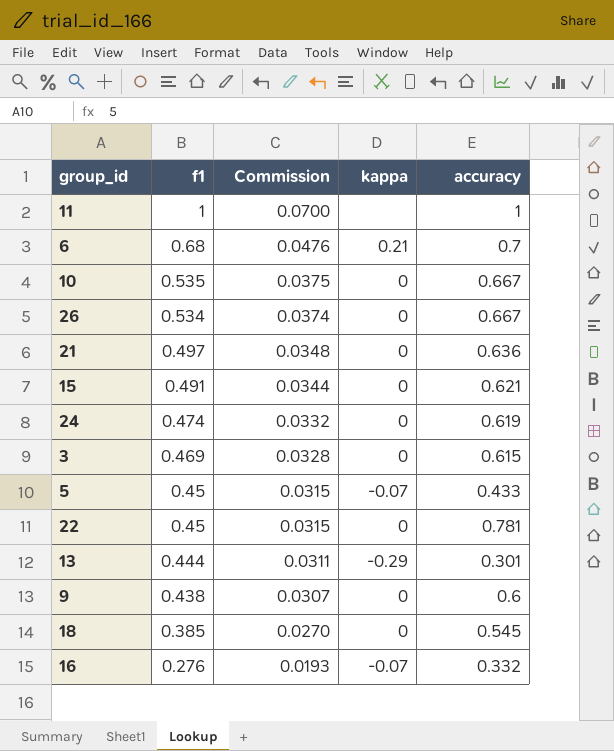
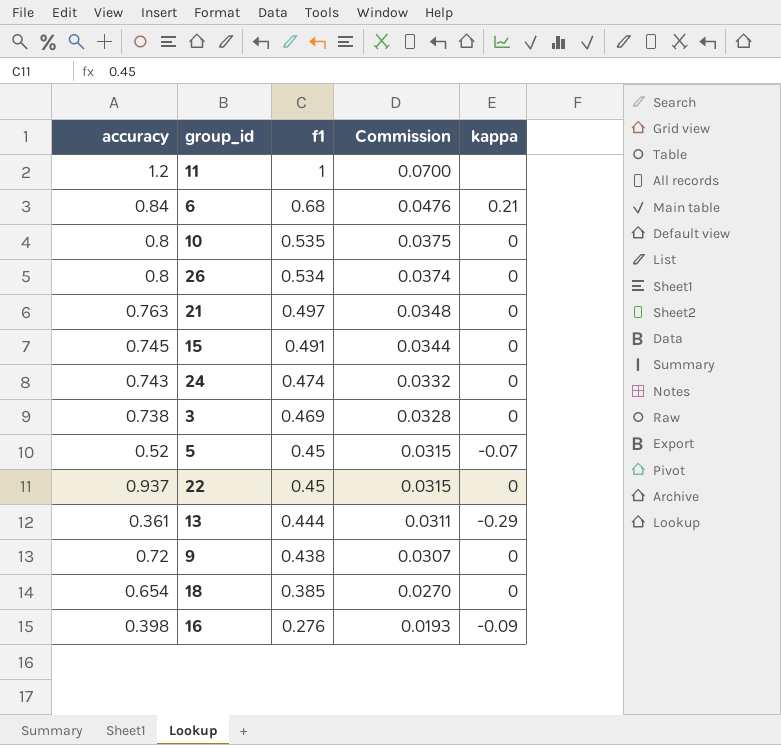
column accuracy | position: 5 -> 1
11 | accuracy: 1 -> 1.2
6 | accuracy: 0.7 -> 0.84
10 | accuracy: 0.667 -> 0.8
26 | accuracy: 0.667 -> 0.8
21 | accuracy: 0.636 -> 0.763
15 | accuracy: 0.621 -> 0.745
24 | accuracy: 0.619 -> 0.743
3 | accuracy: 0.615 -> 0.738
5 | accuracy: 0.433 -> 0.52
22 | accuracy: 0.781 -> 0.937
13 | accuracy: 0.301 -> 0.361
9 | accuracy: 0.6 -> 0.72
18 | accuracy: 0.545 -> 0.654
16 | accuracy: 0.332 -> 0.398
16 | kappa: -0.07 -> -0.09

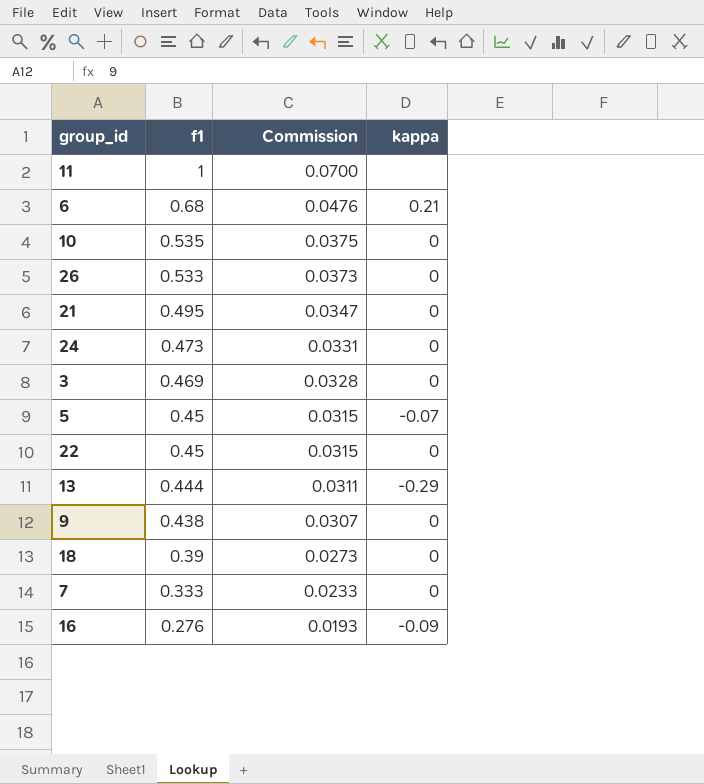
column accuracy | position: 1 -> none
row 15: 0.745 | 0.491 | 0.0344 | 0 -> none
26 | f1: 0.534 -> 0.533
26 | Commission: 0.0374 -> 0.0373
21 | f1: 0.497 -> 0.495
21 | Commission: 0.0348 -> 0.0347
24 | f1: 0.474 -> 0.473
24 | Commission: 0.0332 -> 0.0331
18 | f1: 0.385 -> 0.39
18 | Commission: 0.0270 -> 0.0273
row 7: none -> 0.333 | 0.0233 | 0

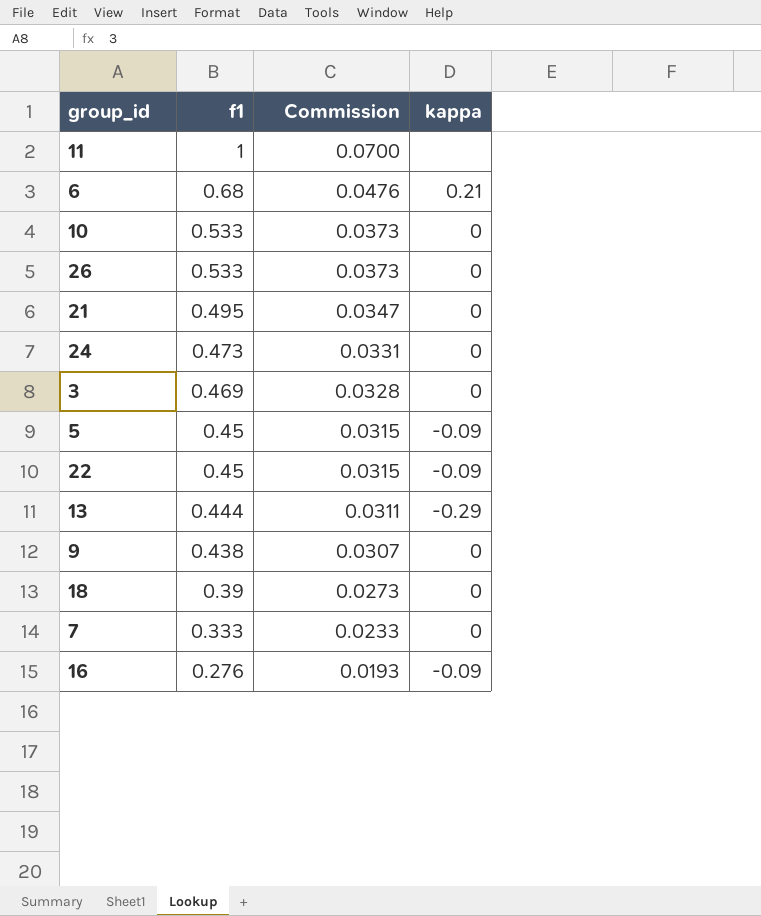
10 | f1: 0.535 -> 0.533
10 | Commission: 0.0375 -> 0.0373
5 | kappa: -0.07 -> -0.09
22 | kappa: 0 -> -0.09

